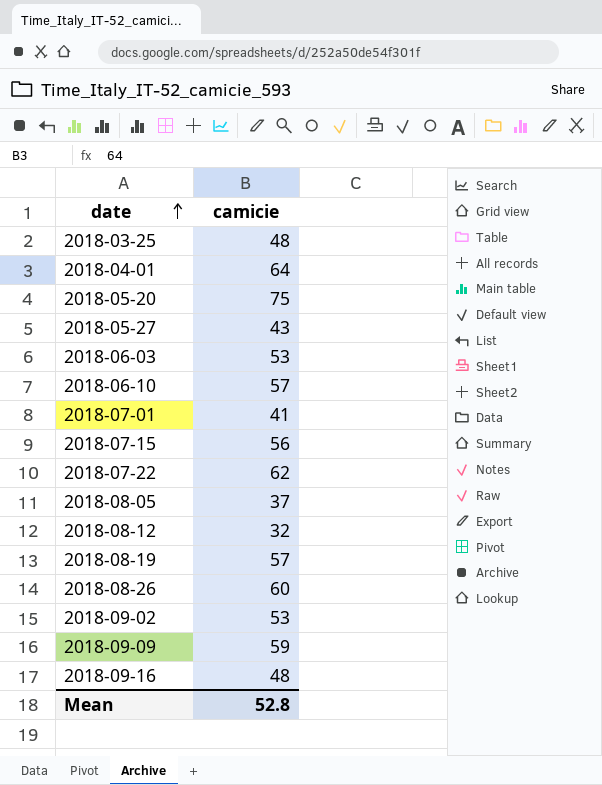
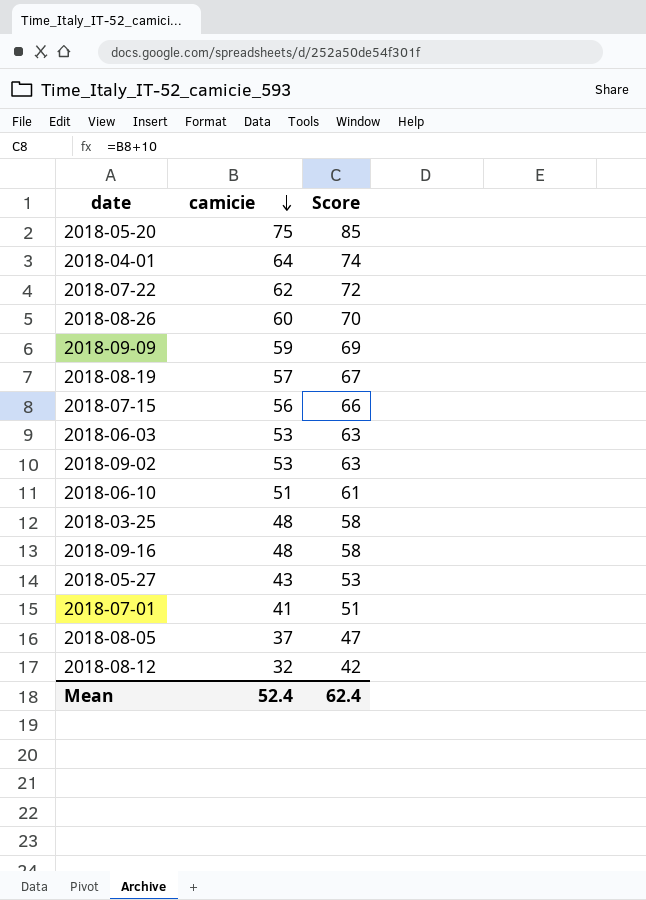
row order: date ascending -> camicie descending
column Score | formula: none -> [camicie] + 10
2018-06-10 | camicie: 57 -> 51
Mean | camicie: 52.8 -> 52.4

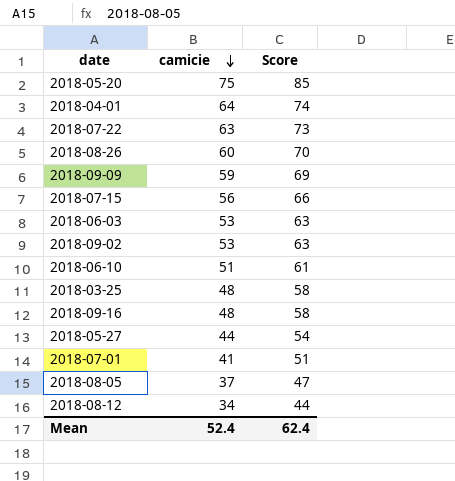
row 2018-08-19: 57 | 67 -> none
2018-07-22 | camicie: 62 -> 63
2018-07-22 | Score: 72 -> 73
2018-05-27 | camicie: 43 -> 44
2018-05-27 | Score: 53 -> 54
2018-08-12 | camicie: 32 -> 34
2018-08-12 | Score: 42 -> 44

